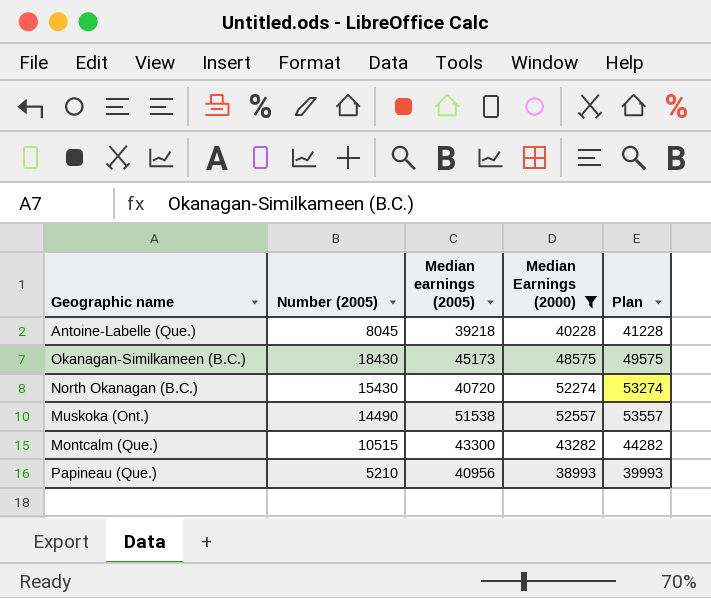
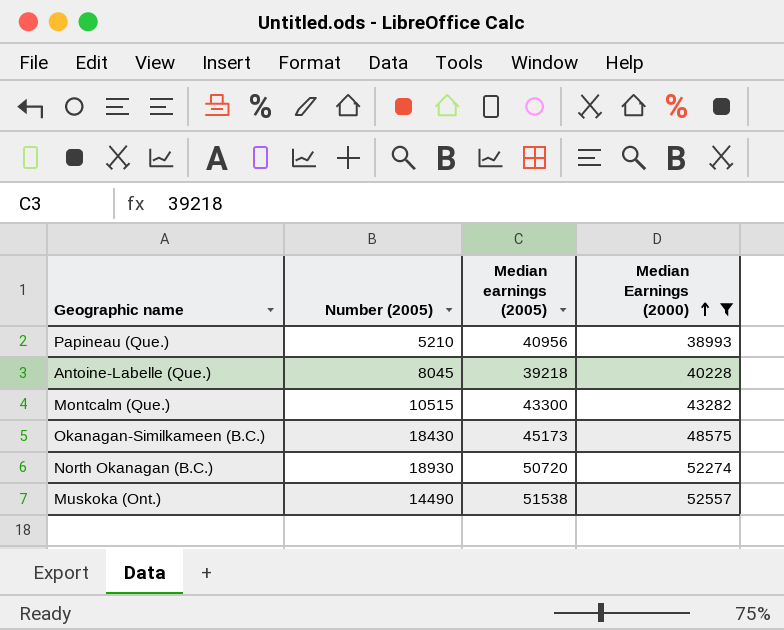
row order: none -> Median Earnings (2000) ascending
column Plan | formula: [Median Earnings (2000)] + 1000 -> none
North Okanagan (B.C.) | Number (2005): 15430 -> 18930
North Okanagan (B.C.) | Median earnings (2005): 40720 -> 50720

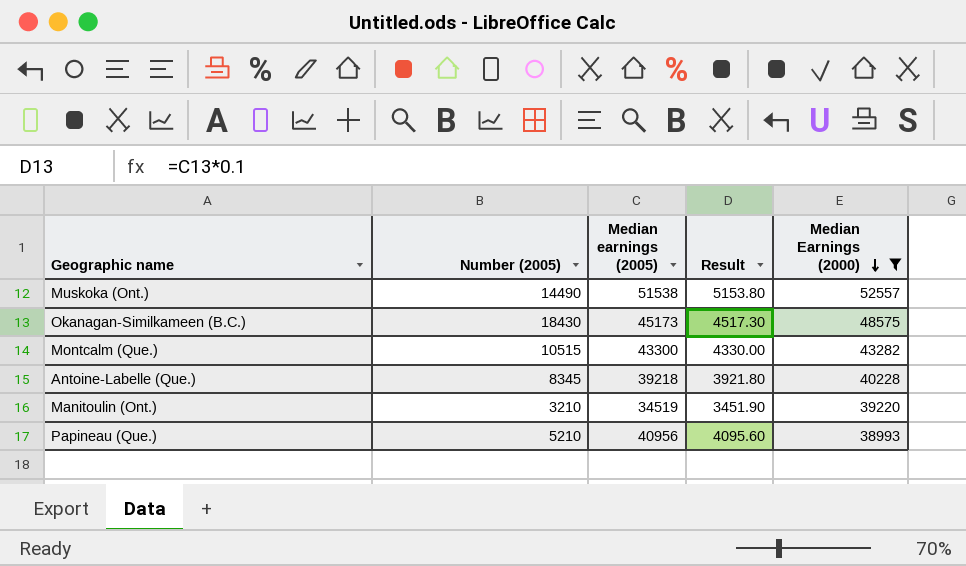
row order: Median Earnings (2000) ascending -> Median Earnings (2000) descending
column Result | formula: none -> [Median earnings (2005)] * 0.1
row North Okanagan (B.C.): 18930 | 50720 | 52274 -> none
Antoine-Labelle (Que.) | Number (2005): 8045 -> 8345
row Manitoulin (Ont.): none -> 3210 | 34519 | 3451.90 | 39220

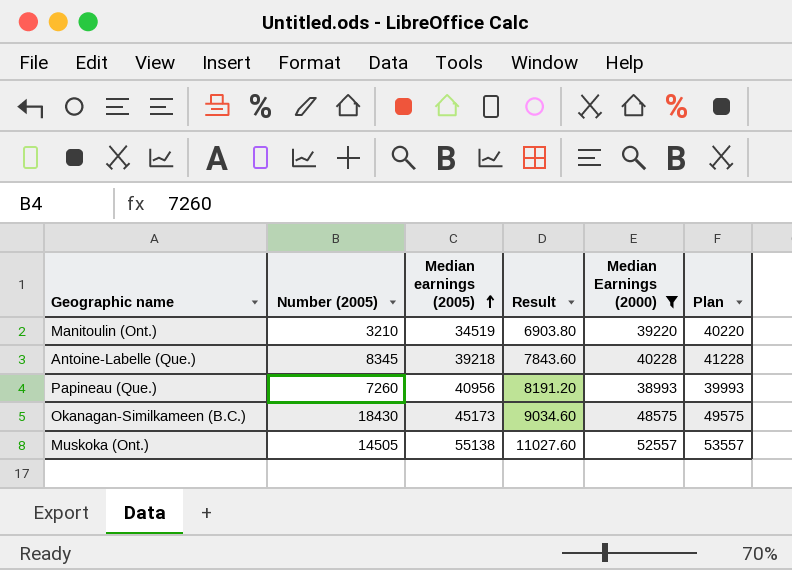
row order: Median Earnings (2000) descending -> Median earnings (2005) ascending
column Result | formula: [Median earnings (2005)] * 0.1 -> [Median earnings (2005)] * 0.2
column Plan | formula: none -> [Median Earnings (2000)] + 1000
row Montcalm (Que.): 10515 | 43300 | 4330.00 | 43282 -> none
Papineau (Que.) | Number (2005): 5210 -> 7260
Muskoka (Ont.) | Number (2005): 14490 -> 14505
Muskoka (Ont.) | Median earnings (2005): 51538 -> 55138

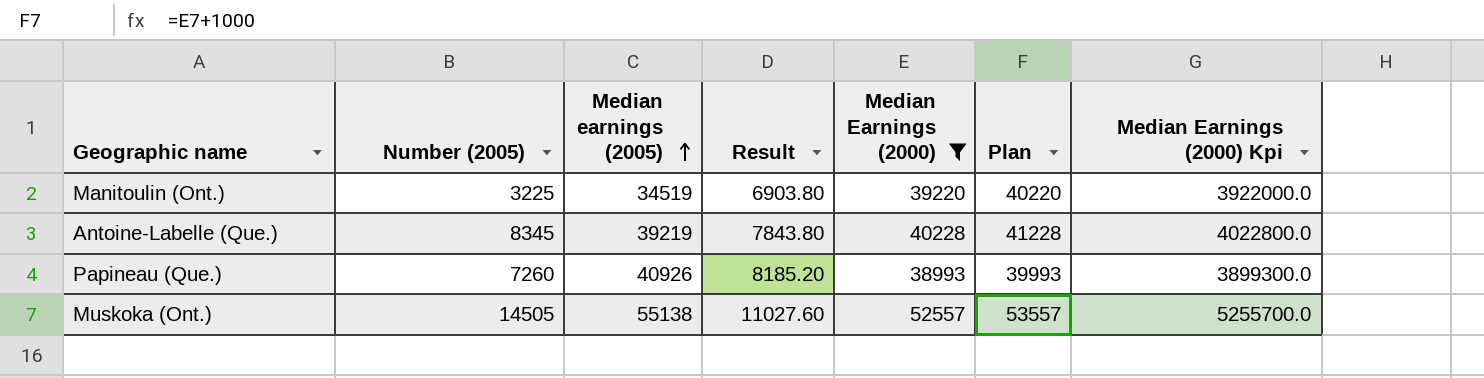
column Median Earnings (2000) Kpi | formula: none -> [Median Earnings (2000)] * 100
row Okanagan-Similkameen (B.C.): 18430 | 45173 | 9034.60 | 48575 | 49575 -> none
Manitoulin (Ont.) | Number (2005): 3210 -> 3225
Antoine-Labelle (Que.) | Median earnings (2005): 39218 -> 39219
Antoine-Labelle (Que.) | Result: 7843.60 -> 7843.80
Papineau (Que.) | Median earnings (2005): 40956 -> 40926
Papineau (Que.) | Result: 8191.20 -> 8185.20

